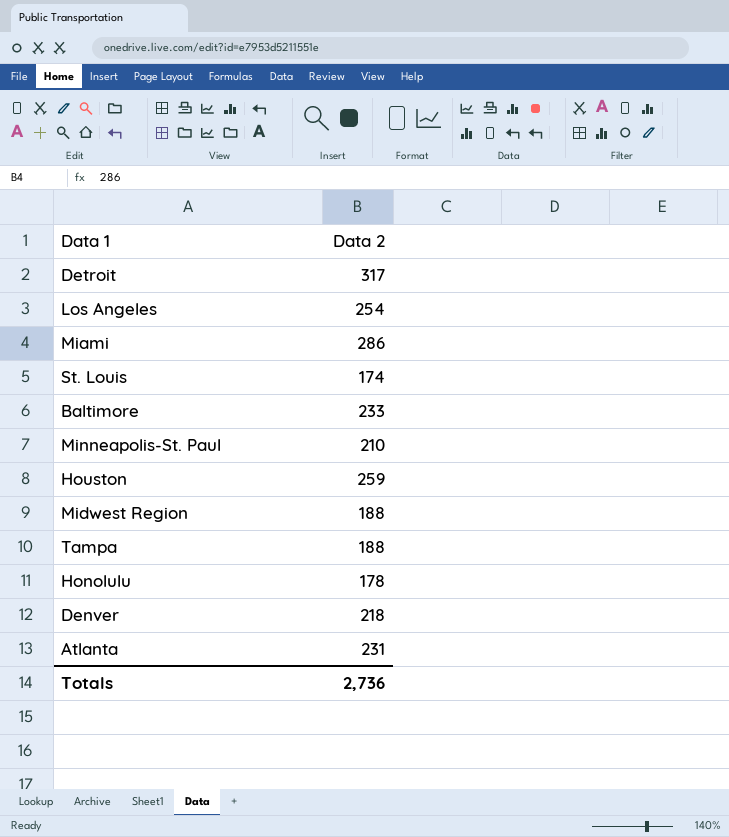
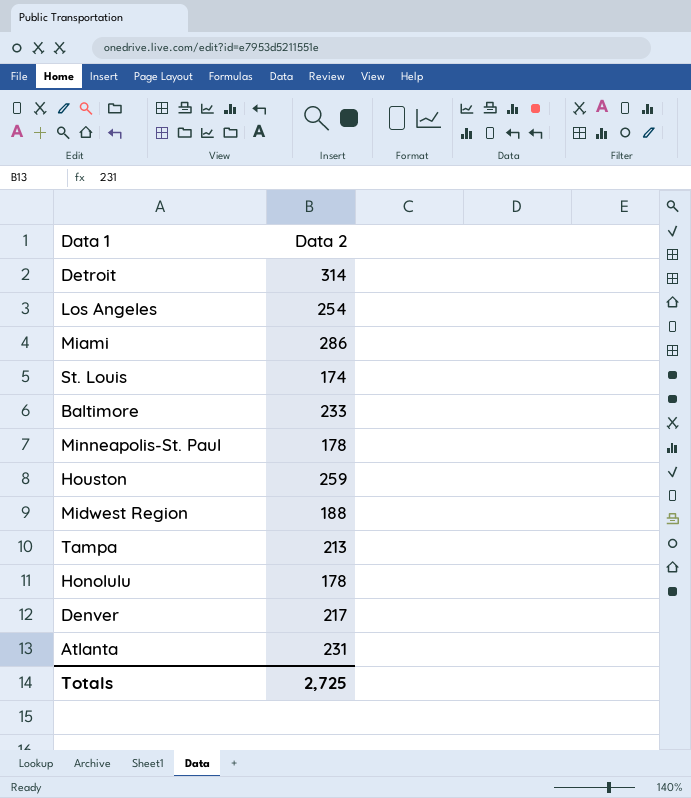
Detroit | Data 2: 317 -> 314
Minneapolis-St. Paul | Data 2: 210 -> 178
Tampa | Data 2: 188 -> 213
Denver | Data 2: 218 -> 217
Totals | Data 2: 2,736 -> 2,725

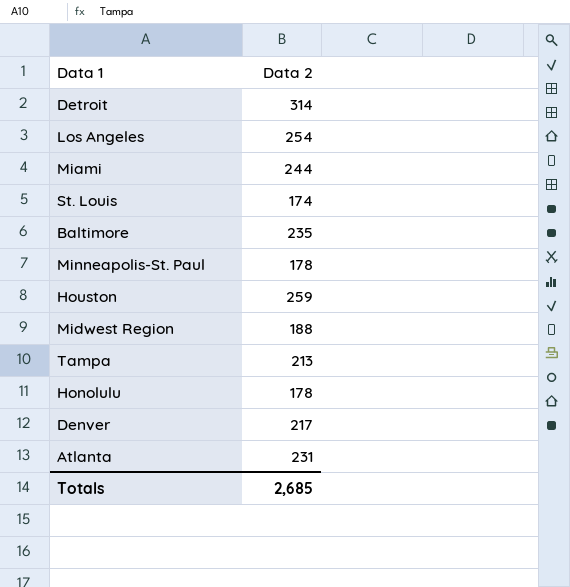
Miami | Data 2: 286 -> 244
Baltimore | Data 2: 233 -> 235
Totals | Data 2: 2,725 -> 2,685

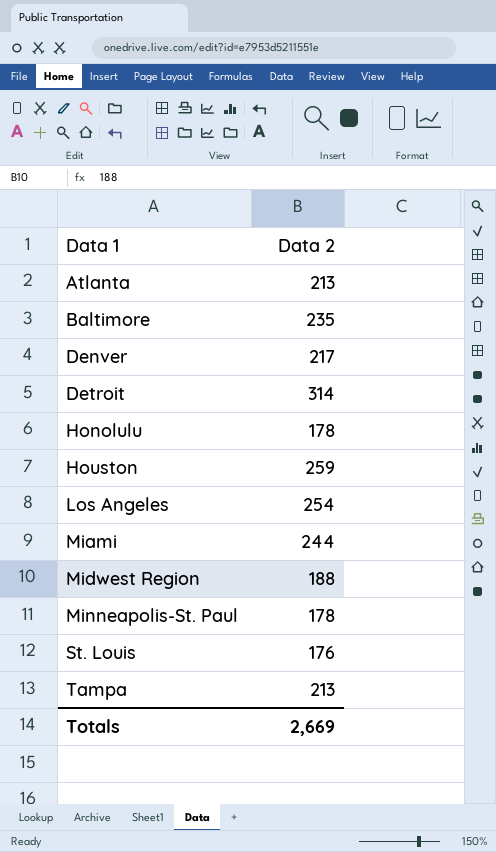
row order: none -> Data 1 ascending
Atlanta | Data 2: 231 -> 213
St. Louis | Data 2: 174 -> 176
Totals | Data 2: 2,685 -> 2,669

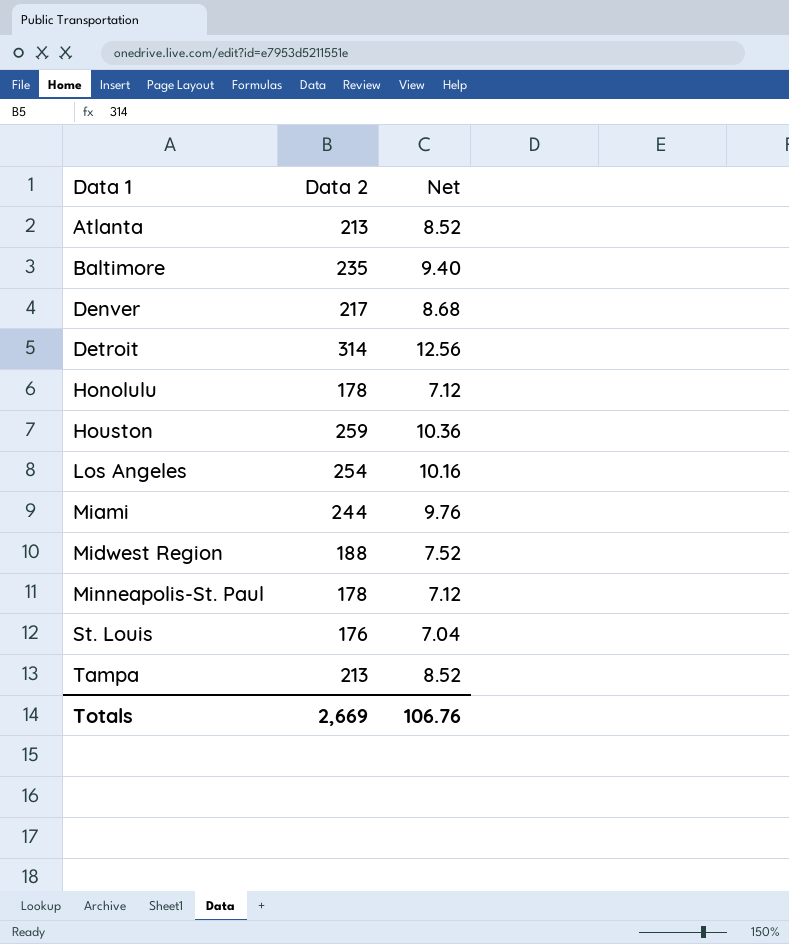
column Net | formula: none -> [Data 2] * 0.04

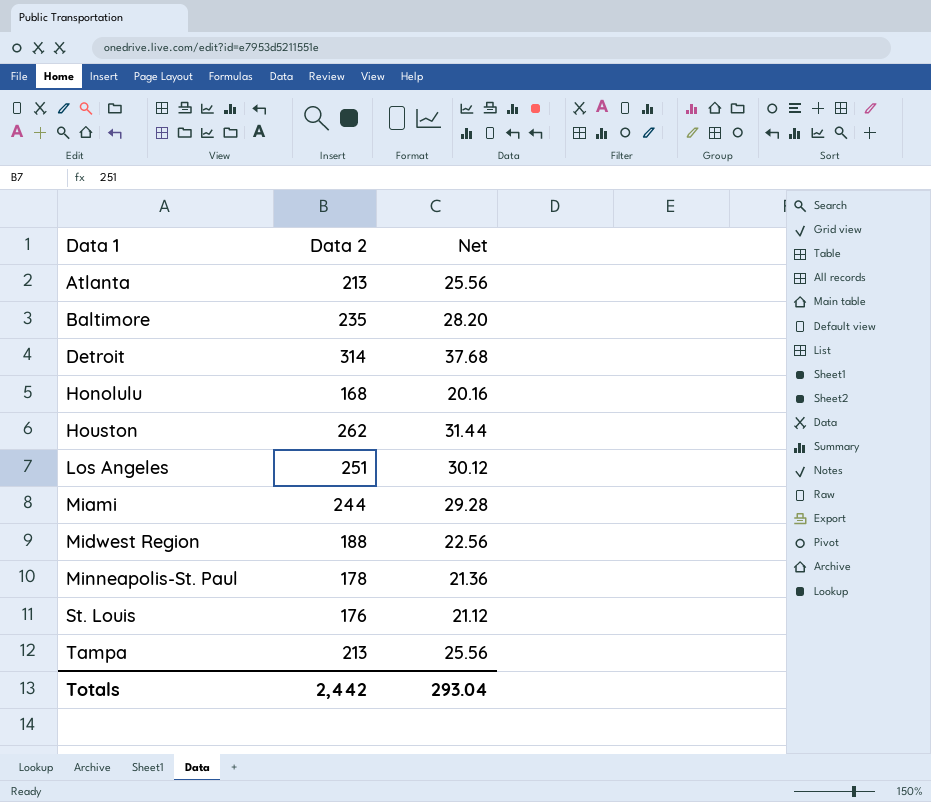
column Net | formula: [Data 2] * 0.04 -> [Data 2] * 0.12
row Denver: 217 | 8.68 -> none
Honolulu | Data 2: 178 -> 168
Houston | Data 2: 259 -> 262
Los Angeles | Data 2: 254 -> 251
Totals | Data 2: 2,669 -> 2,442
Totals | Net: 106.76 -> 293.04

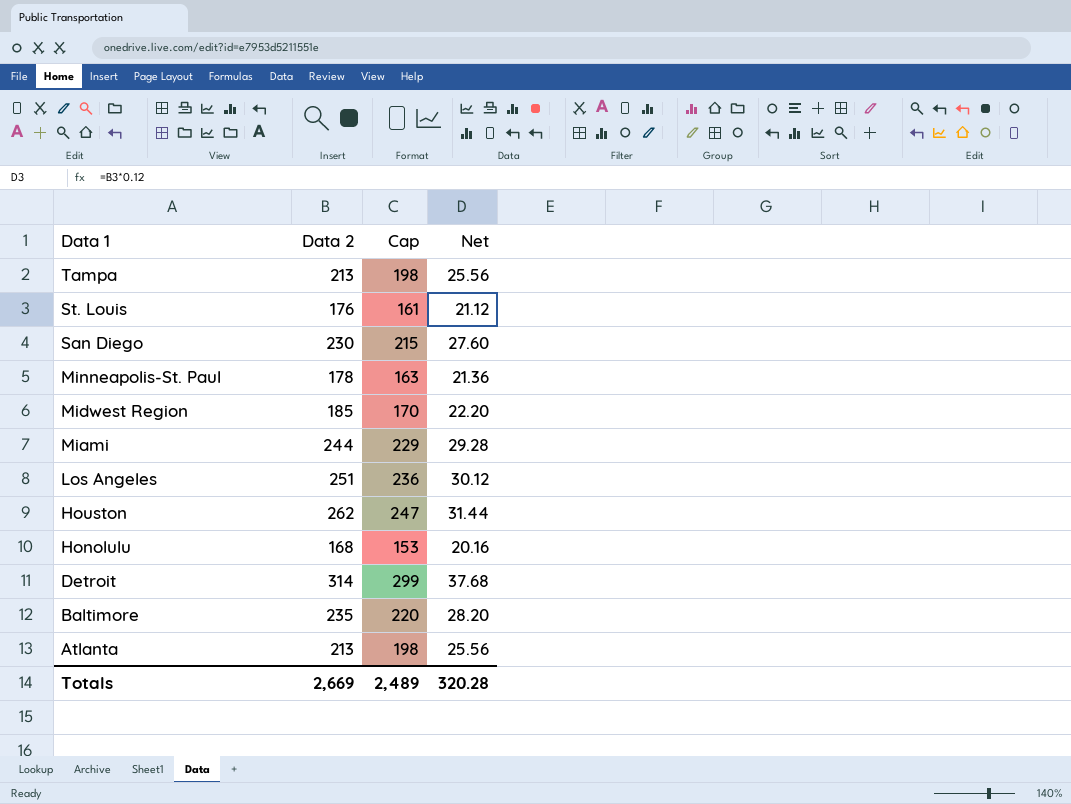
row order: Data 1 ascending -> Data 1 descending
column Cap | formula: none -> [Data 2] - 15
row San Diego: none -> 230 | 215 | 27.60
Midwest Region | Data 2: 188 -> 185
Midwest Region | Net: 22.56 -> 22.20
Totals | Data 2: 2,442 -> 2,669
Totals | Net: 293.04 -> 320.28

